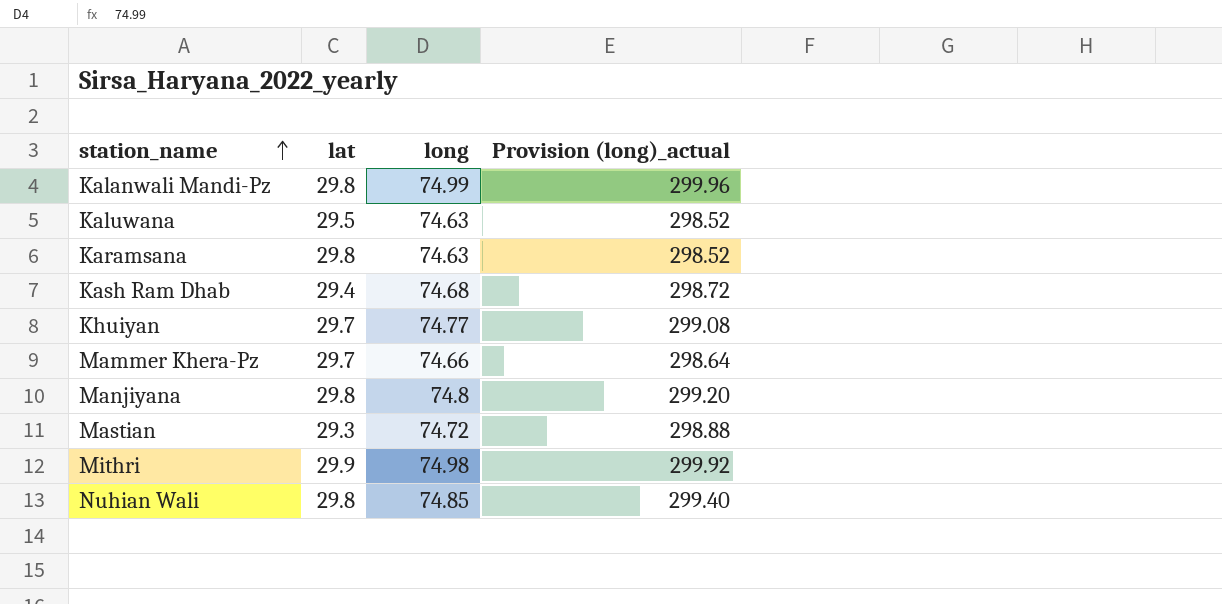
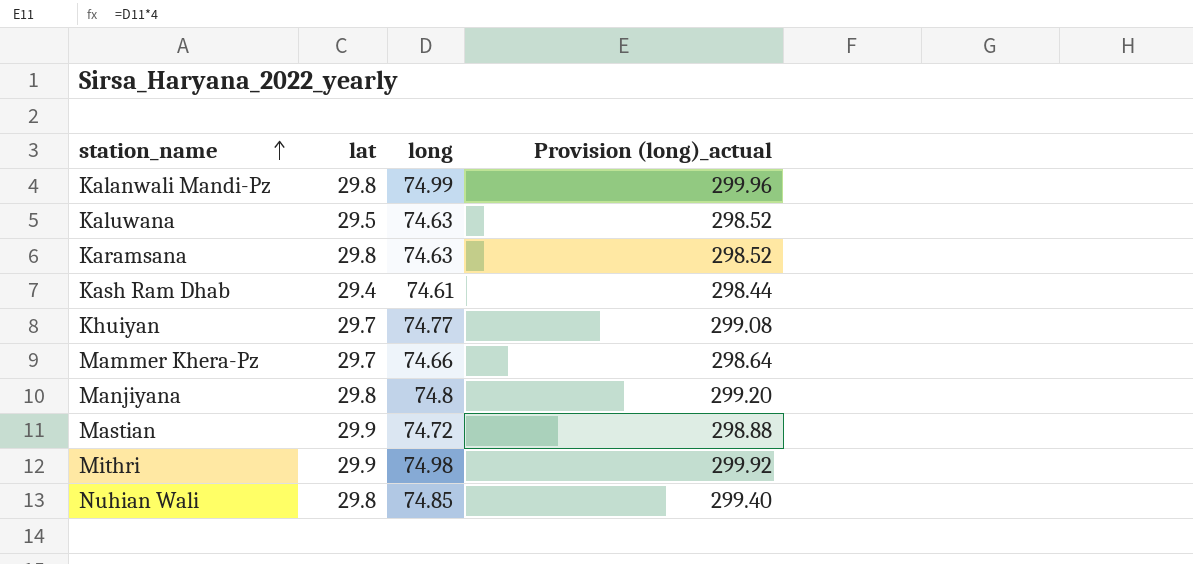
Kash Ram Dhab | long: 74.68 -> 74.61
Kash Ram Dhab | Provision (long)_actual: 298.72 -> 298.44
Mastian | lat: 29.3 -> 29.9

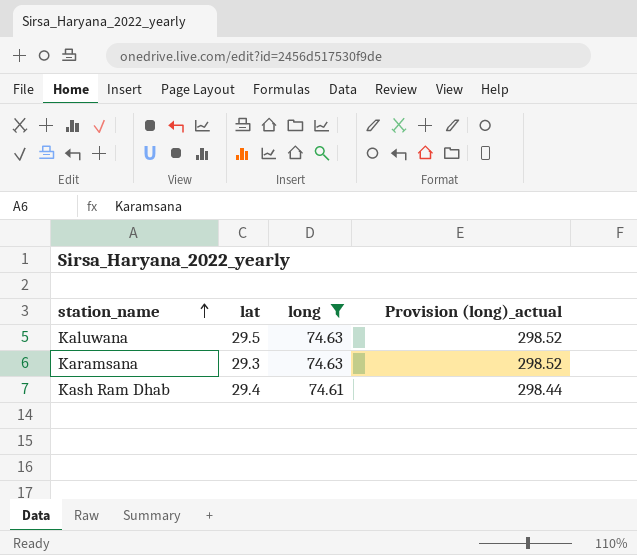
filter: none -> long <= 74.63
Karamsana | lat: 29.8 -> 29.3

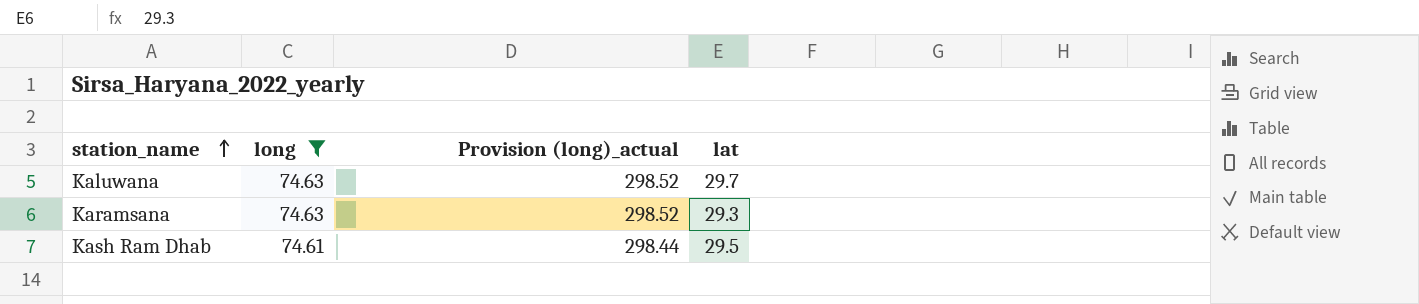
column lat | position: 2 -> 4
Kaluwana | lat: 29.5 -> 29.7
Kash Ram Dhab | lat: 29.4 -> 29.5

